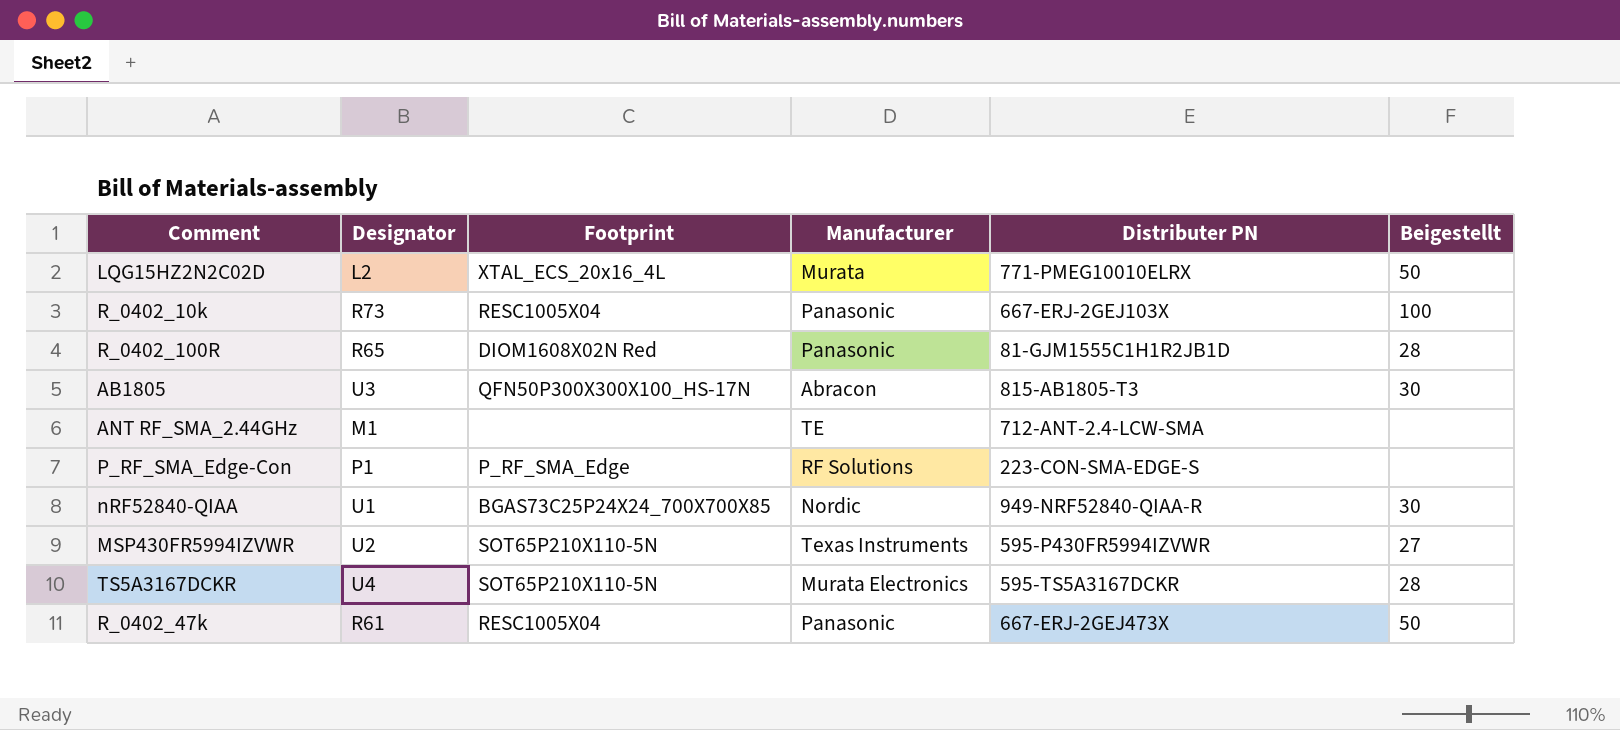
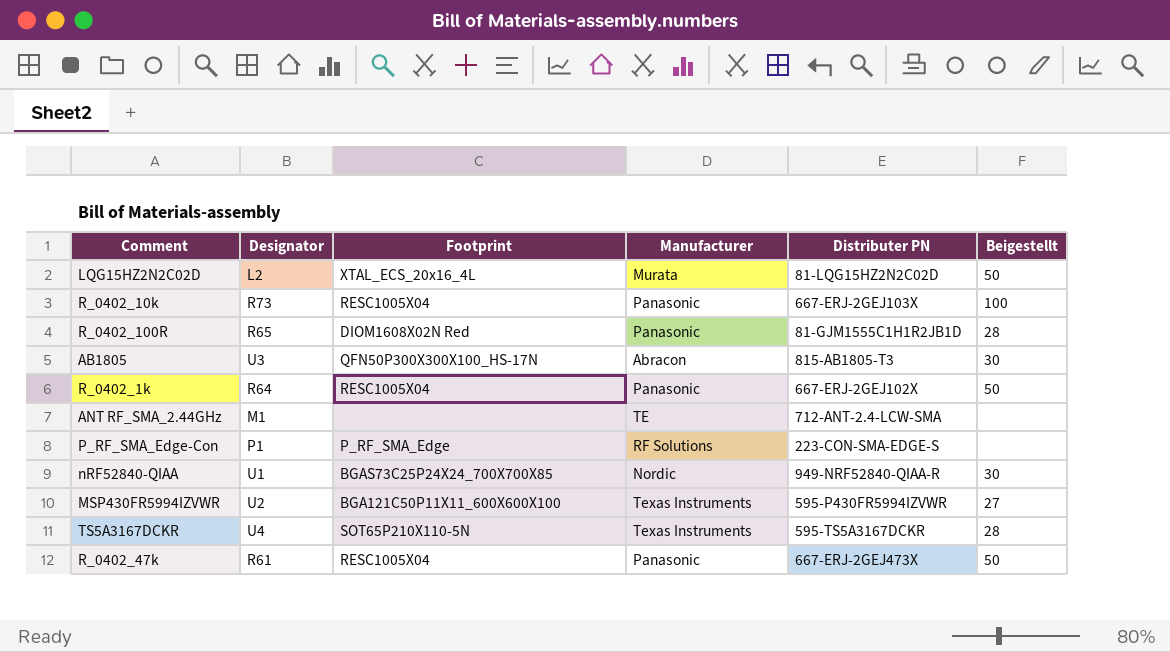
LQG15HZ2N2C02D | Distributer PN: 771-PMEG10010ELRX -> 81-LQG15HZ2N2C02D
row R_0402_1k: none -> R64 | RESC1005X04 | Panasonic | 667-ERJ-2GEJ102X | 50
MSP430FR5994IZVWR | Footprint: SOT65P210X110-5N -> BGA121C50P11X11_600X600X100
TS5A3167DCKR | Manufacturer: Murata Electronics -> Texas Instruments

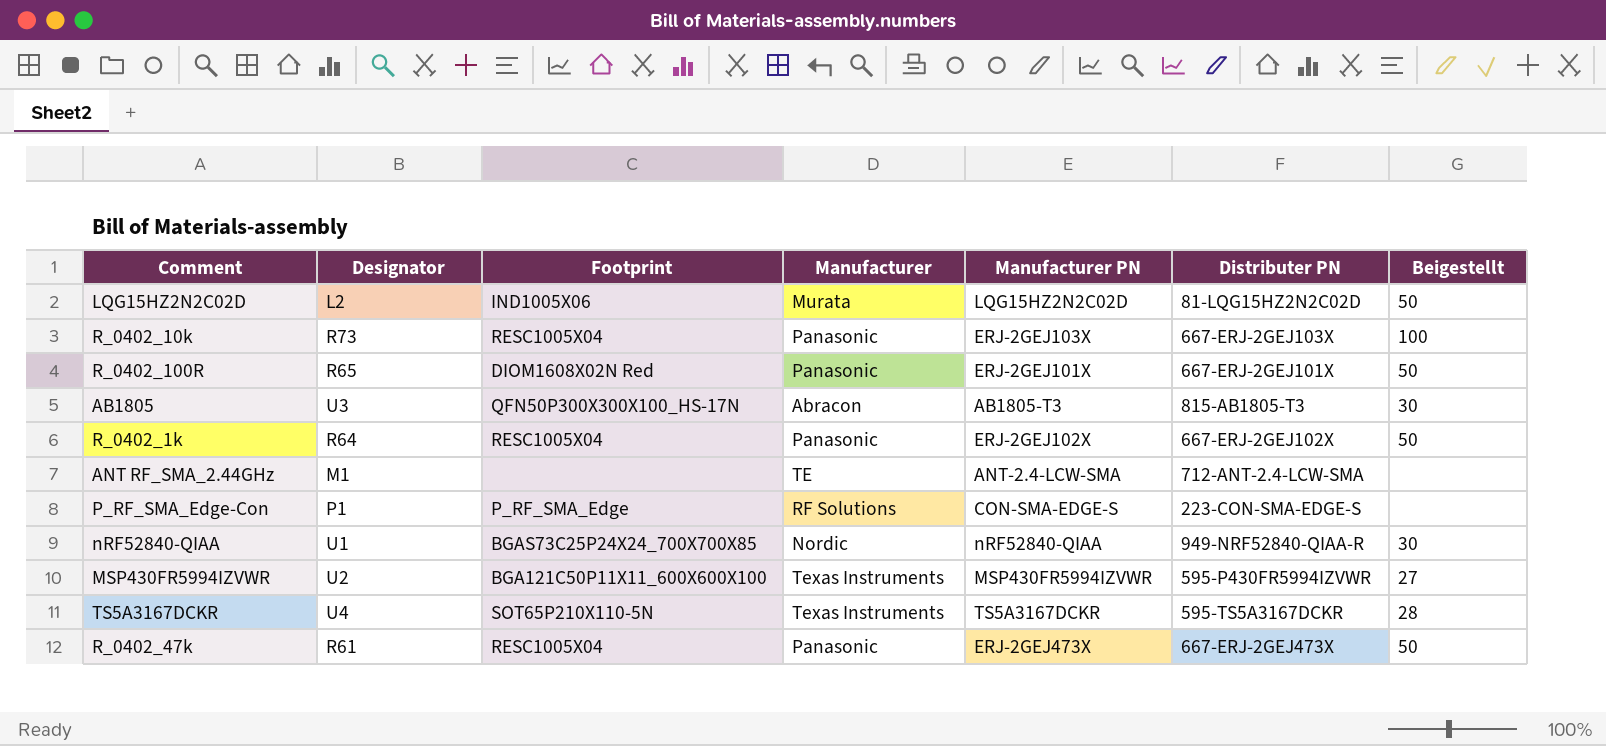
column Manufacturer PN | position: none -> 5
LQG15HZ2N2C02D | Footprint: XTAL_ECS_20x16_4L -> IND1005X06
R_0402_100R | Distributer PN: 81-GJM1555C1H1R2JB1D -> 667-ERJ-2GEJ101X
R_0402_100R | Beigestellt: 28 -> 50

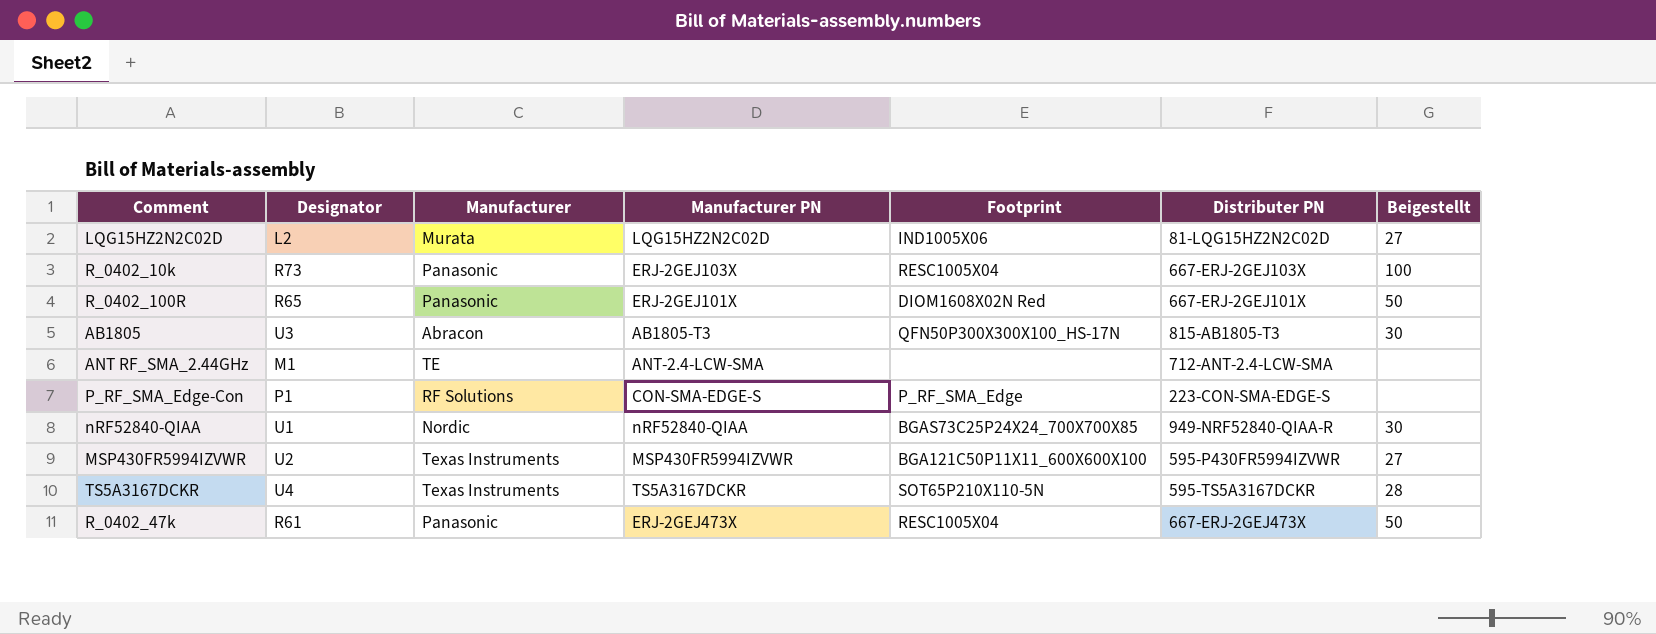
column Footprint | position: 3 -> 5
row R_0402_1k: R64 | RESC1005X04 | Panasonic | ERJ-2GEJ102X | 667-ERJ-2GEJ102X | 50 -> none
LQG15HZ2N2C02D | Beigestellt: 50 -> 27

